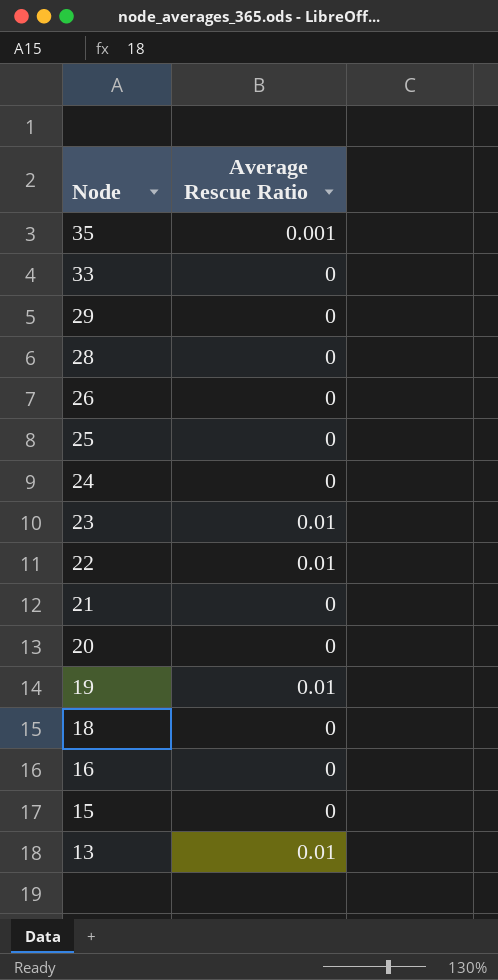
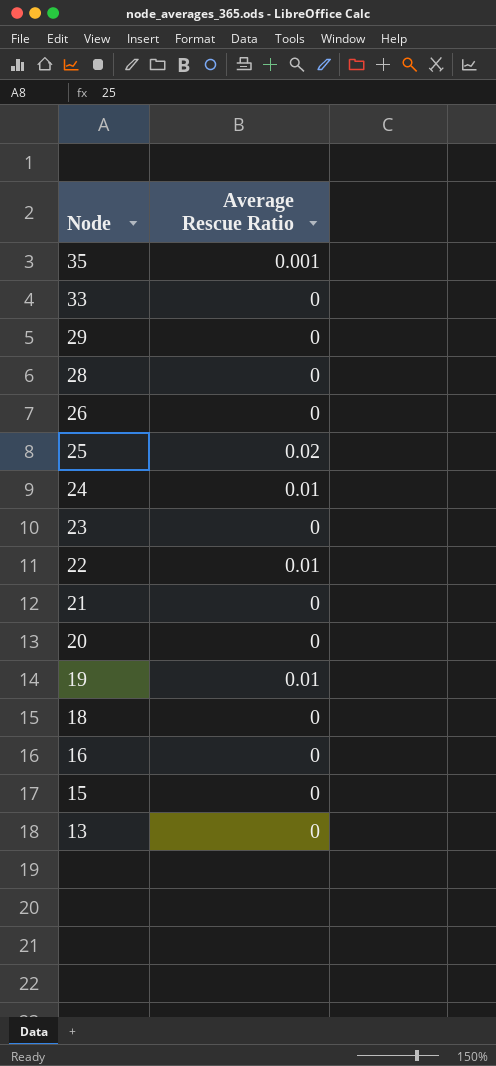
25 | Average Rescue Ratio: 0 -> 0.02
24 | Average Rescue Ratio: 0 -> 0.01
23 | Average Rescue Ratio: 0.01 -> 0
13 | Average Rescue Ratio: 0.01 -> 0

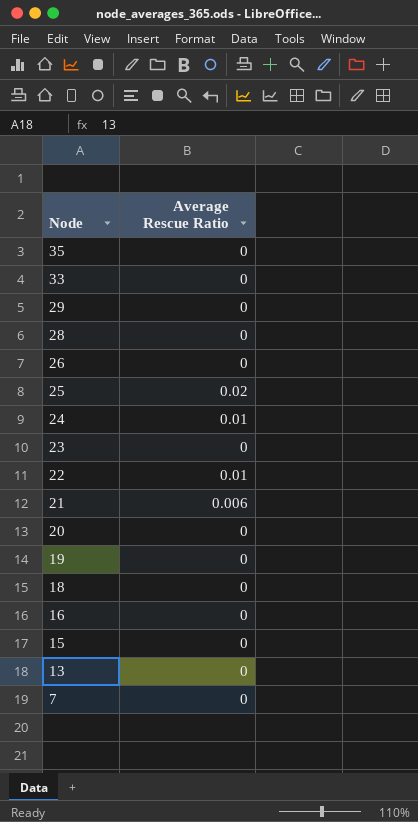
35 | Average Rescue Ratio: 0.001 -> 0
21 | Average Rescue Ratio: 0 -> 0.006
19 | Average Rescue Ratio: 0.01 -> 0
row 7: none -> 0

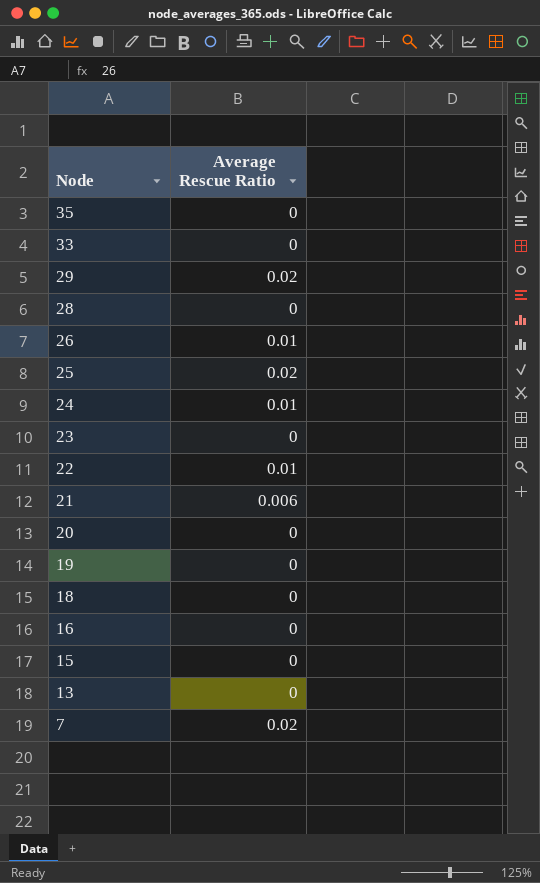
29 | Average Rescue Ratio: 0 -> 0.02
26 | Average Rescue Ratio: 0 -> 0.01
7 | Average Rescue Ratio: 0 -> 0.02

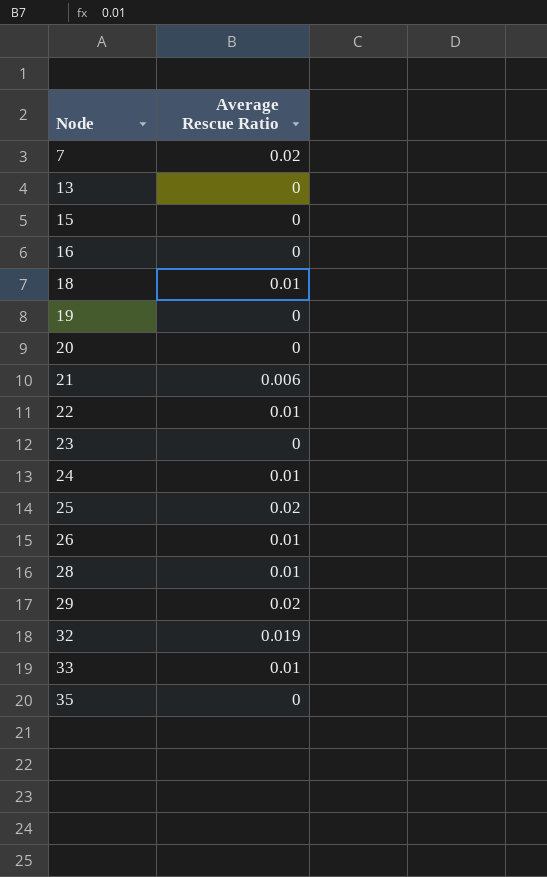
row order: Node descending -> Node ascending
18 | Average Rescue Ratio: 0 -> 0.01
28 | Average Rescue Ratio: 0 -> 0.01
row 32: none -> 0.019
33 | Average Rescue Ratio: 0 -> 0.01

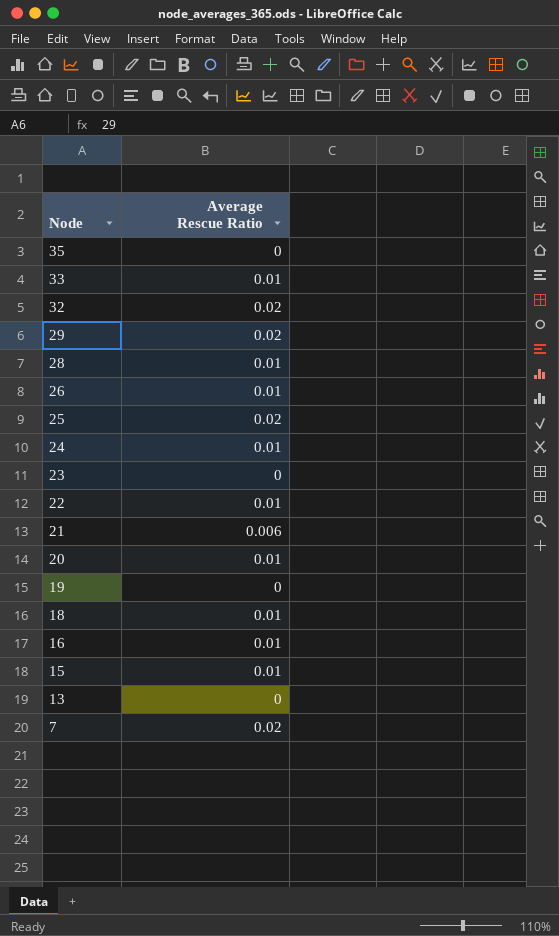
row order: Node ascending -> Node descending
32 | Average Rescue Ratio: 0.019 -> 0.02
20 | Average Rescue Ratio: 0 -> 0.01
16 | Average Rescue Ratio: 0 -> 0.01
15 | Average Rescue Ratio: 0 -> 0.01

